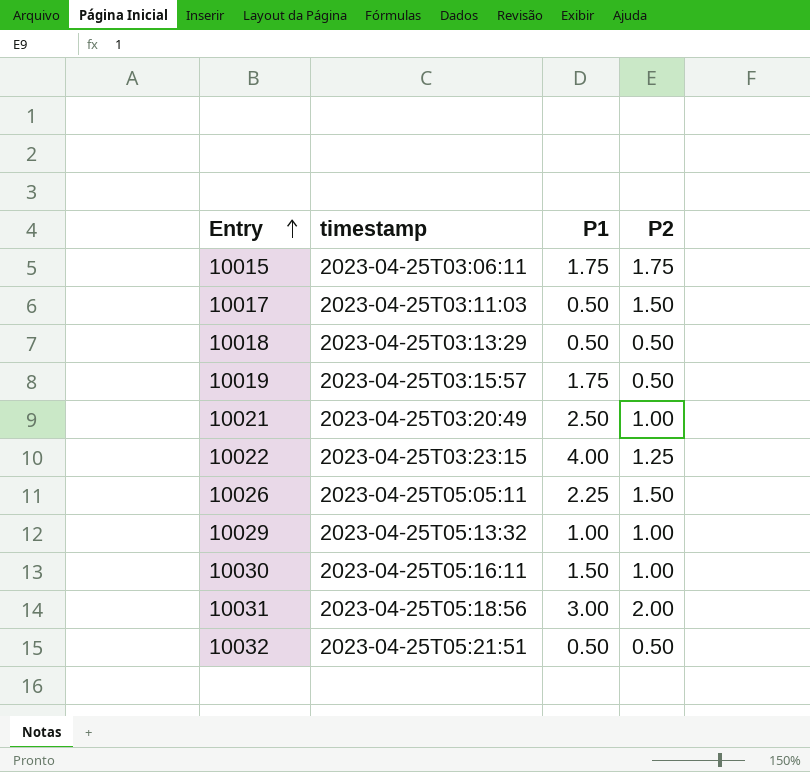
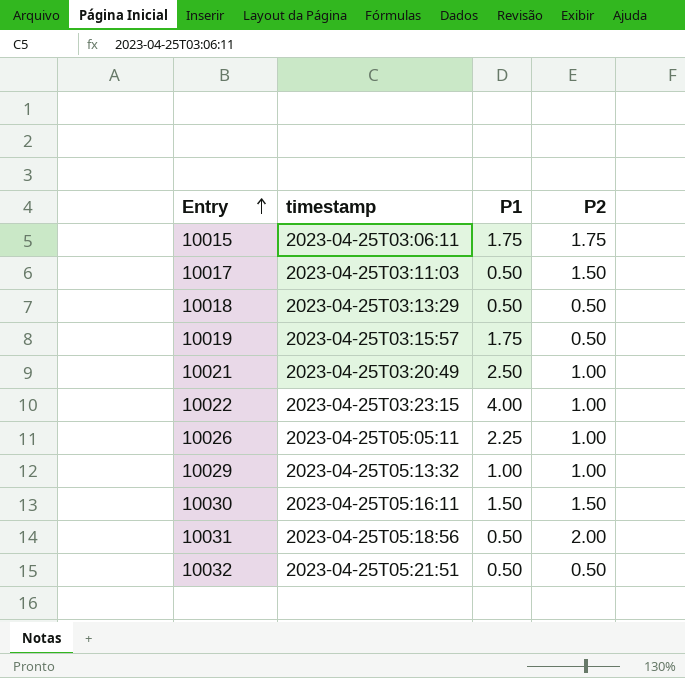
10022 | P2: 1.25 -> 1.00
10026 | P2: 1.50 -> 1.00
10030 | P2: 1.00 -> 1.50
10031 | P1: 3.00 -> 0.50

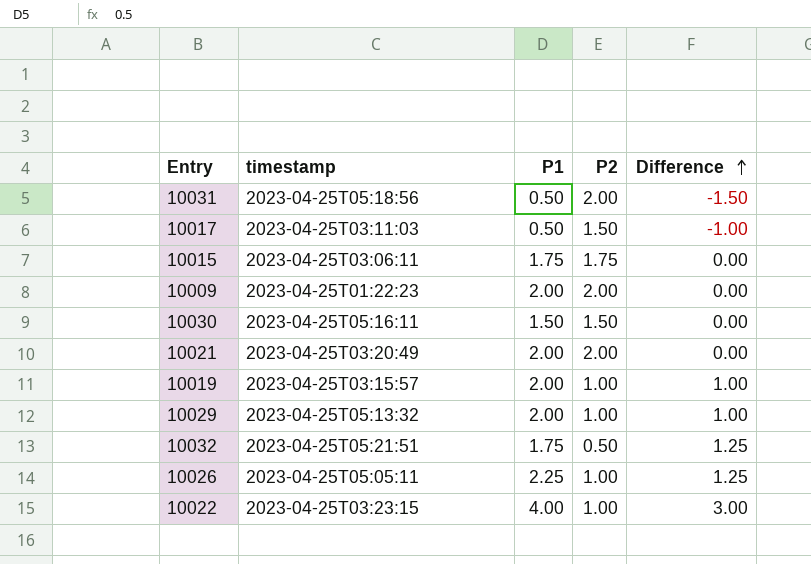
row order: Entry ascending -> Difference ascending
column Difference | formula: none -> [P1] - [P2]
row 10018: 2023-04-25T03:13:29 | 0.50 | 0.50 -> none
row 10009: none -> 2023-04-25T01:22:23 | 2.00 | 2.00 | 0.00
10021 | P1: 2.50 -> 2.00
10021 | P2: 1.00 -> 2.00
10019 | P1: 1.75 -> 2.00
10019 | P2: 0.50 -> 1.00
10029 | P1: 1.00 -> 2.00
10032 | P1: 0.50 -> 1.75

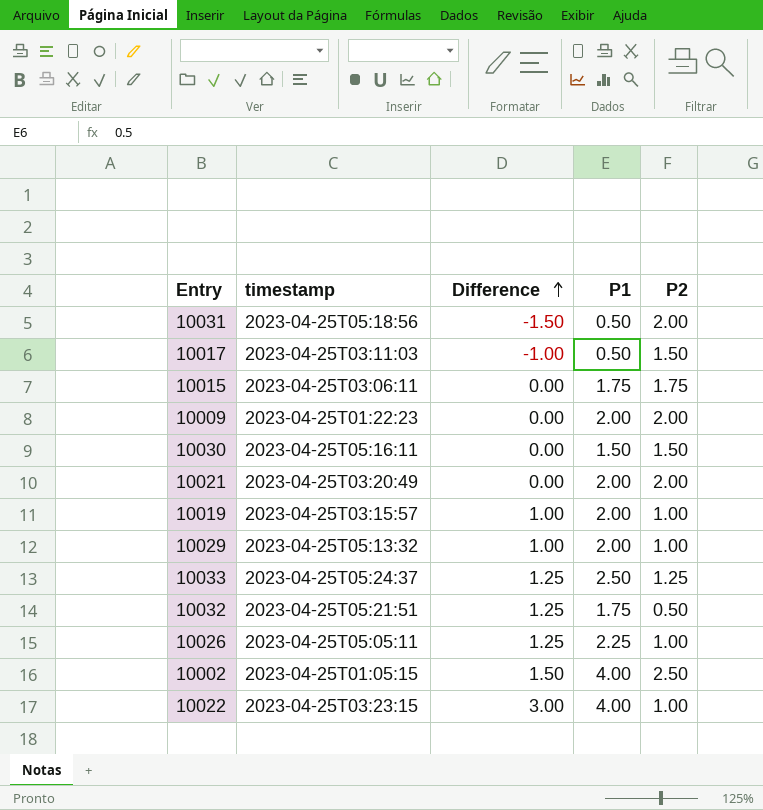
column Difference | position: 5 -> 3
row 10033: none -> 2023-04-25T05:24:37 | 1.25 | 2.50 | 1.25
row 10002: none -> 2023-04-25T01:05:15 | 1.50 | 4.00 | 2.50

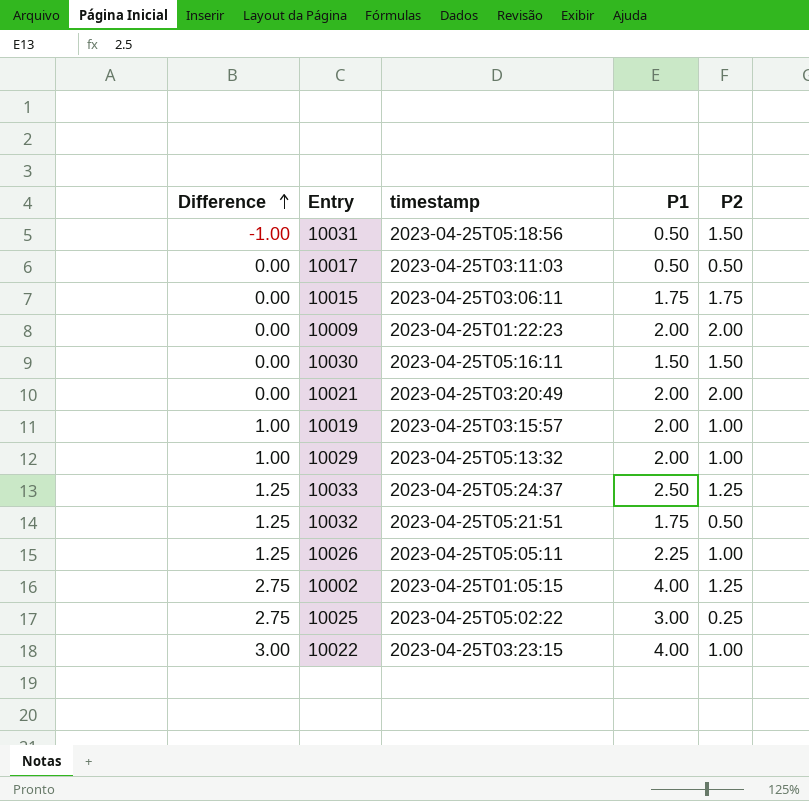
column Difference | position: 3 -> 1
10031 | Difference: -1.50 -> -1.00
10031 | P2: 2.00 -> 1.50
10017 | Difference: -1.00 -> 0.00
10017 | P2: 1.50 -> 0.50
10002 | Difference: 1.50 -> 2.75
10002 | P2: 2.50 -> 1.25
row 10025: none -> 2.75 | 2023-04-25T05:02:22 | 3.00 | 0.25

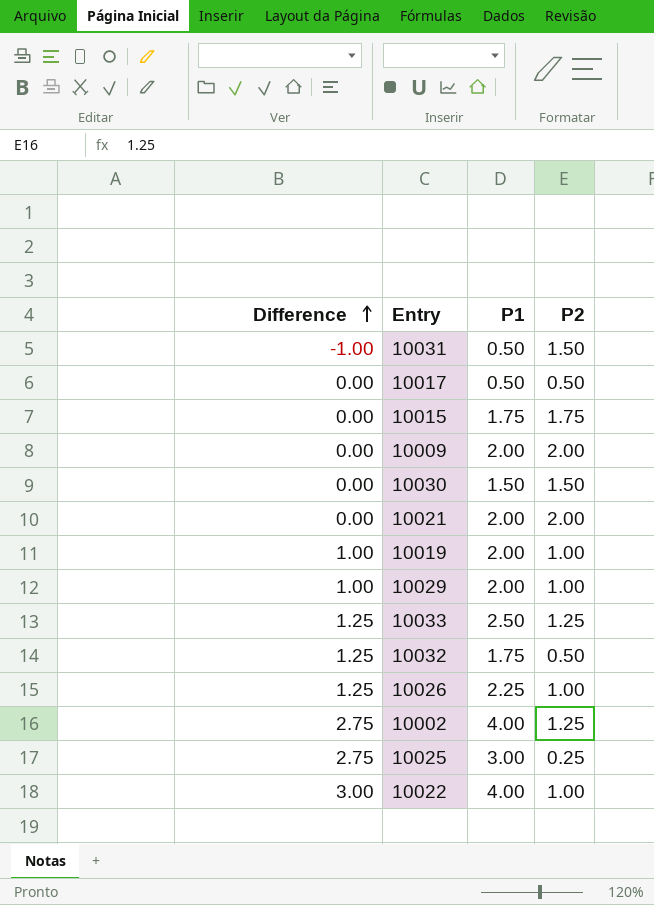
column timestamp | position: 3 -> none

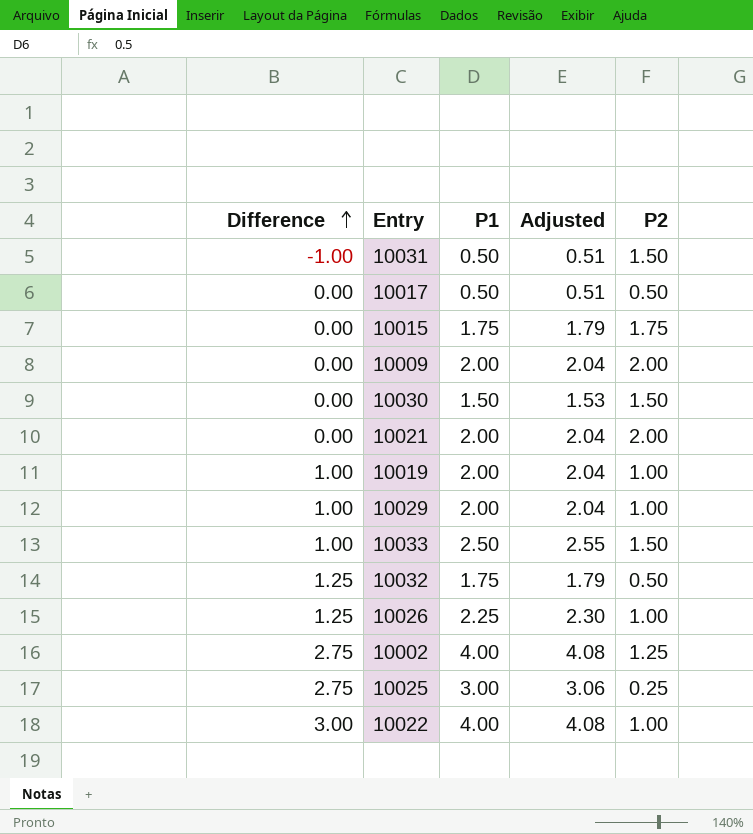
column Adjusted | formula: none -> [P1] * 1.02
10033 | Difference: 1.25 -> 1.00
10033 | P2: 1.25 -> 1.50

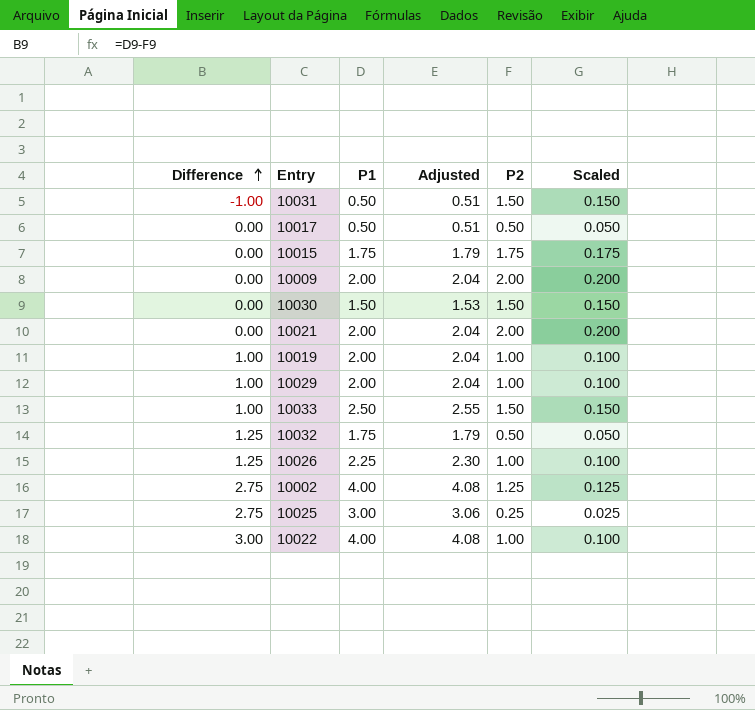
column Scaled | formula: none -> [P2] * 0.1

